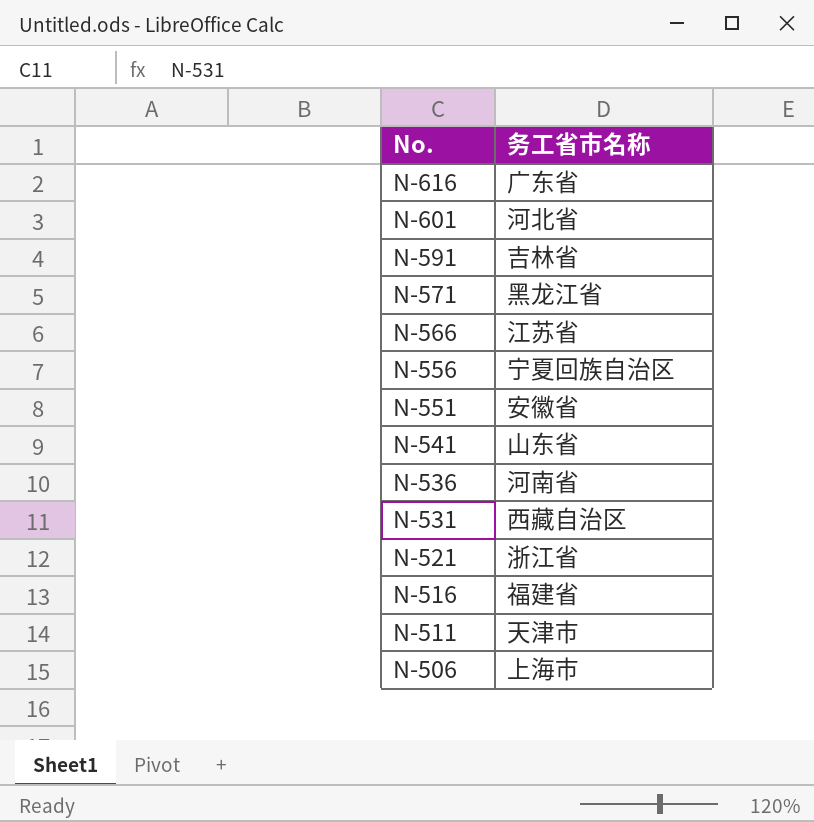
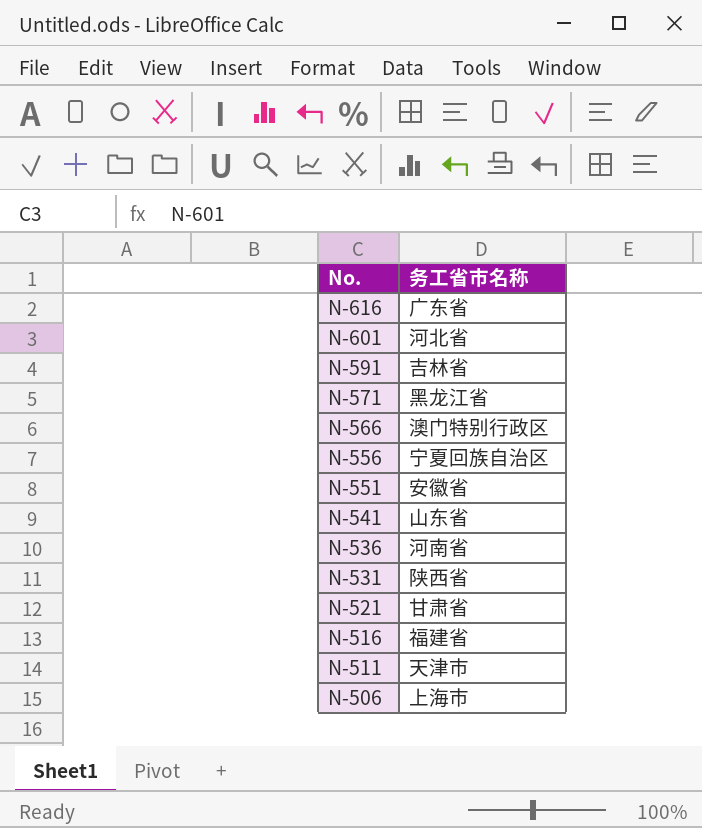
N-566 | 务工省市名称: 江苏省 -> 澳门特别行政区
N-531 | 务工省市名称: 西藏自治区 -> 陕西省
N-521 | 务工省市名称: 浙江省 -> 甘肃省

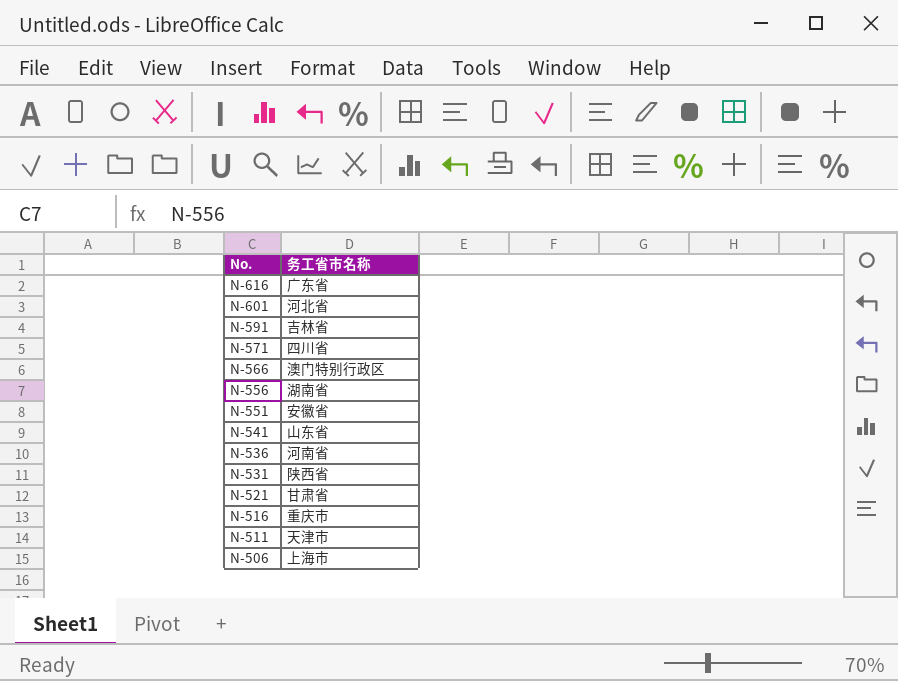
N-571 | 务工省市名称: 黑龙江省 -> 四川省
N-556 | 务工省市名称: 宁夏回族自治区 -> 湖南省
N-516 | 务工省市名称: 福建省 -> 重庆市

